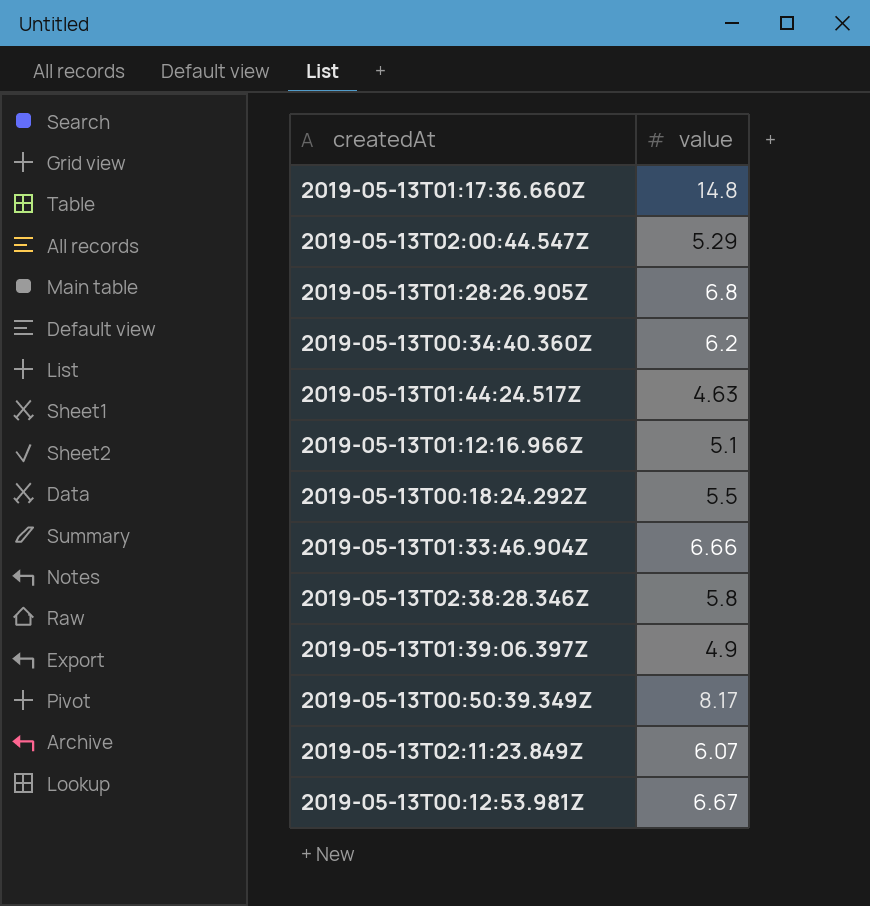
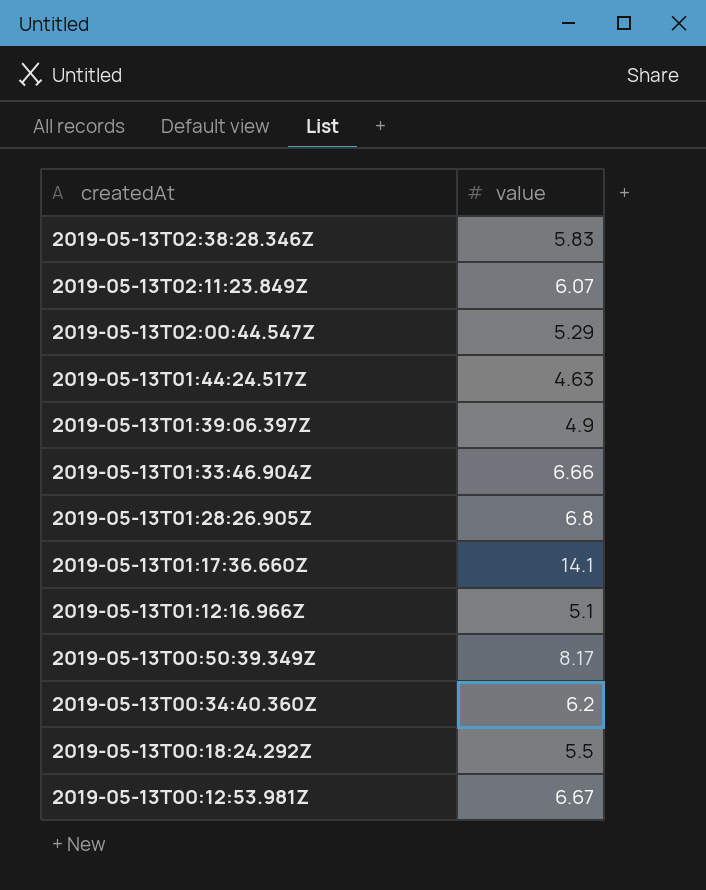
row order: none -> createdAt descending
2019-05-13T02:38:28.346Z | value: 5.8 -> 5.83
2019-05-13T01:17:36.660Z | value: 14.8 -> 14.1

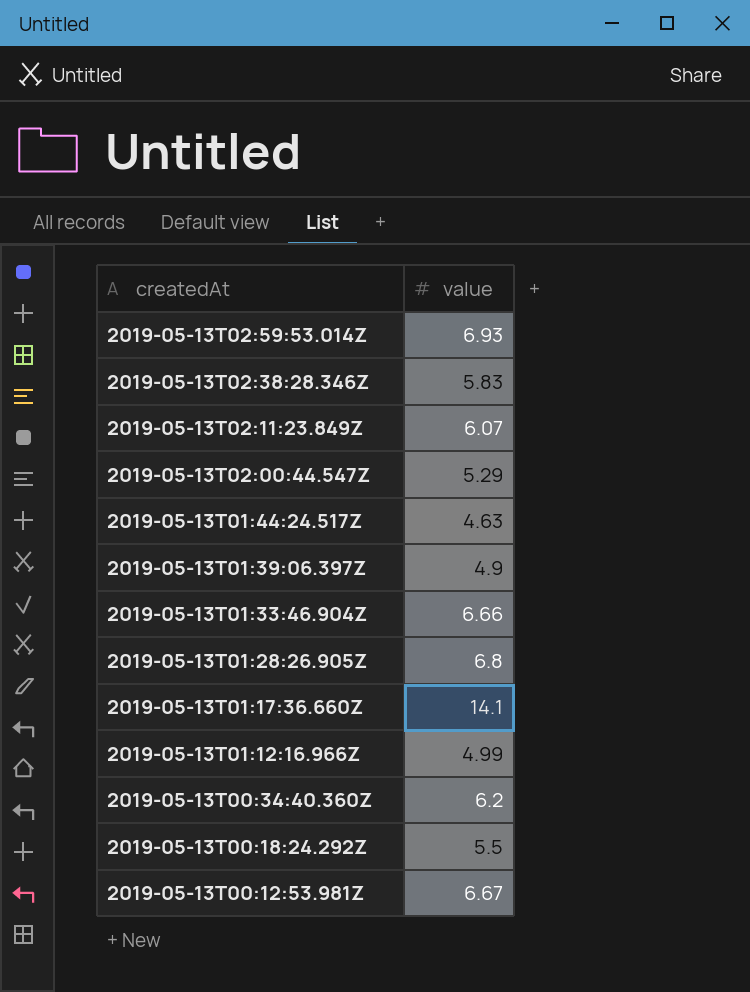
row 2019-05-13T00:50:39.349Z: 8.17 -> none
row 2019-05-13T02:59:53.014Z: none -> 6.93
2019-05-13T01:12:16.966Z | value: 5.1 -> 4.99

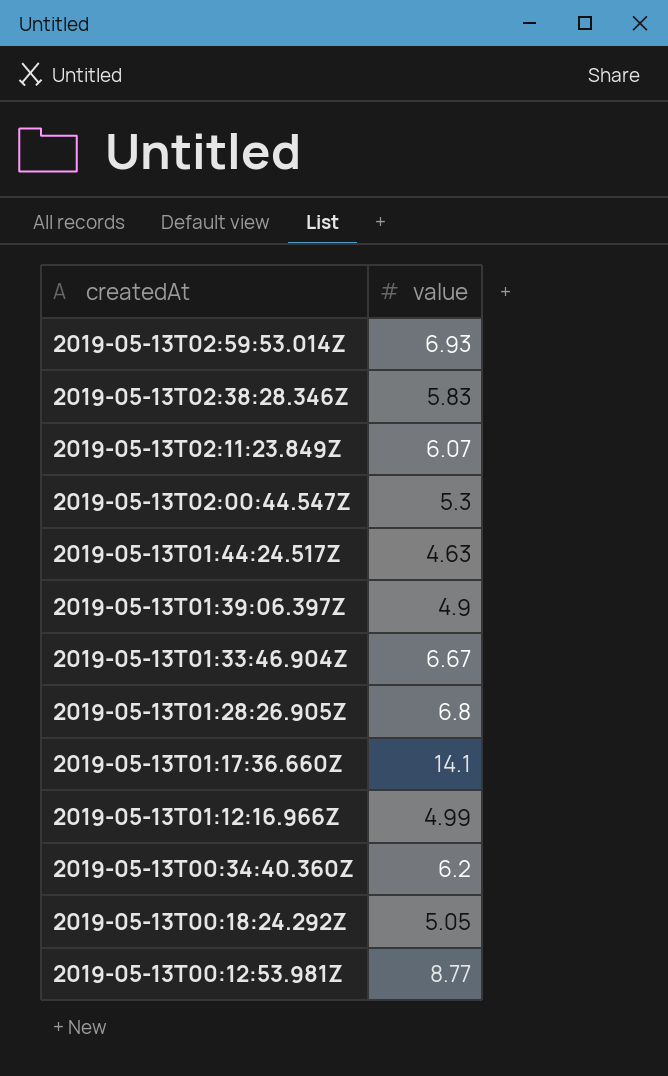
2019-05-13T02:00:44.547Z | value: 5.29 -> 5.3
2019-05-13T01:33:46.904Z | value: 6.66 -> 6.67
2019-05-13T00:18:24.292Z | value: 5.5 -> 5.05
2019-05-13T00:12:53.981Z | value: 6.67 -> 8.77

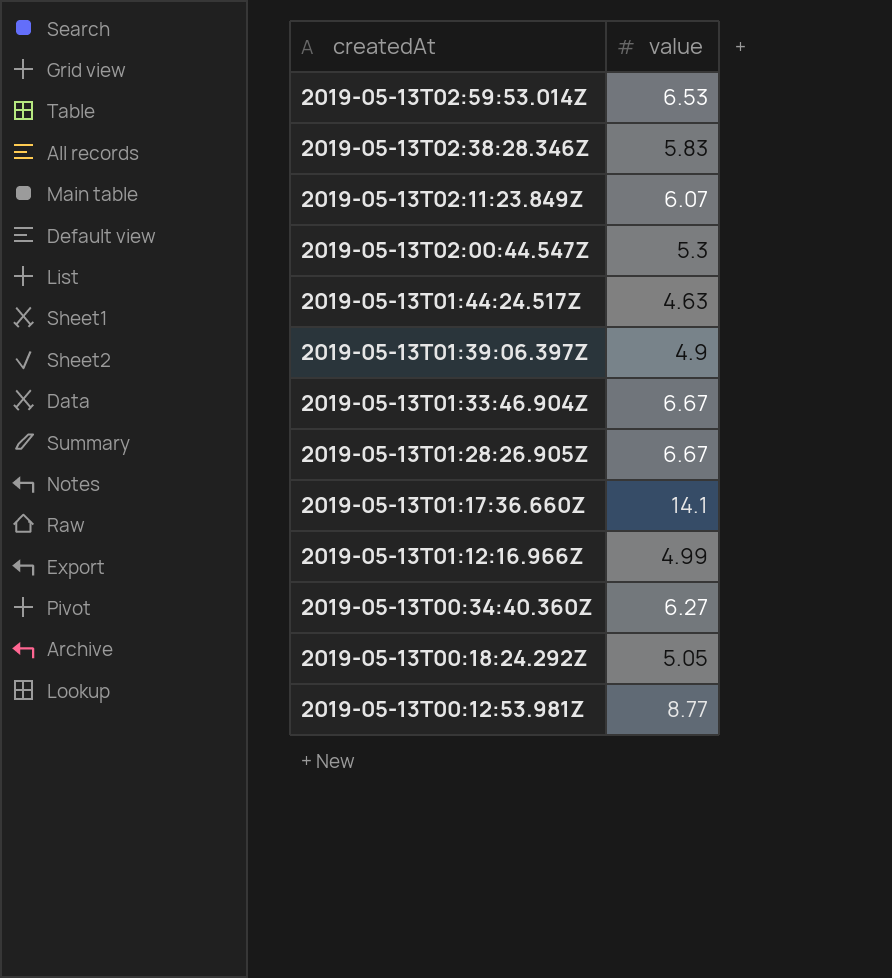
2019-05-13T02:59:53.014Z | value: 6.93 -> 6.53
2019-05-13T01:28:26.905Z | value: 6.8 -> 6.67
2019-05-13T00:34:40.360Z | value: 6.2 -> 6.27

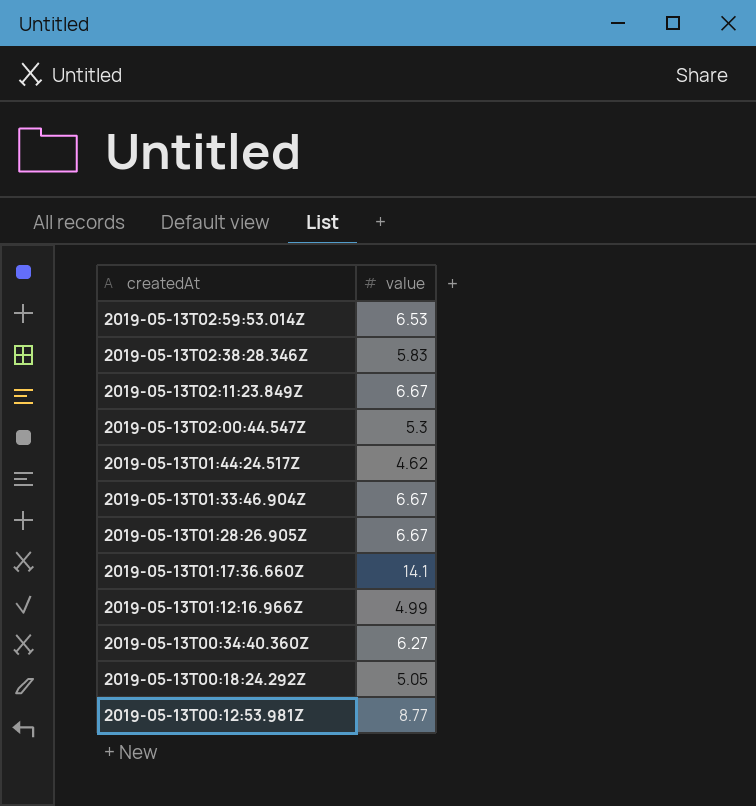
row 2019-05-13T01:39:06.397Z: 4.9 -> none
2019-05-13T02:11:23.849Z | value: 6.07 -> 6.67
2019-05-13T01:44:24.517Z | value: 4.63 -> 4.62

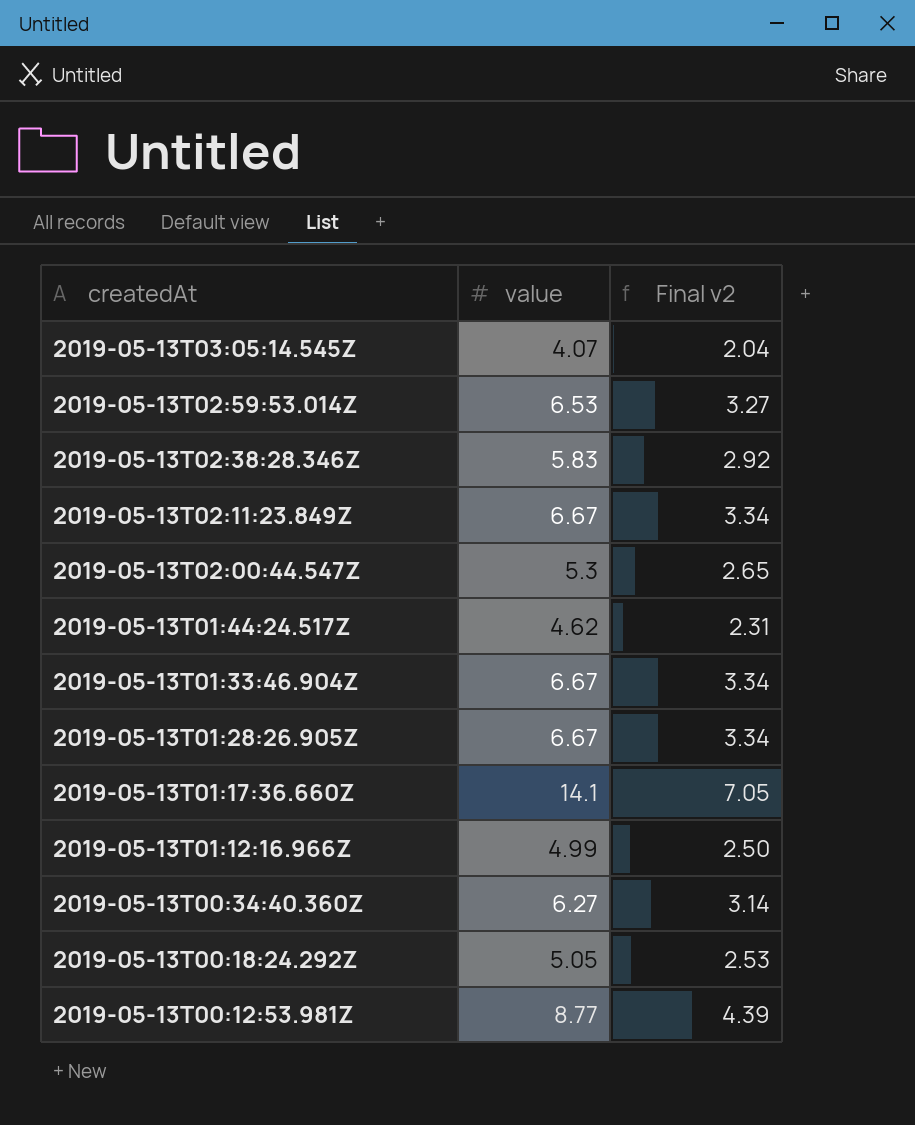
column Final v2 | formula: none -> [value] * 0.5
row 2019-05-13T03:05:14.545Z: none -> 4.07 | 2.04

